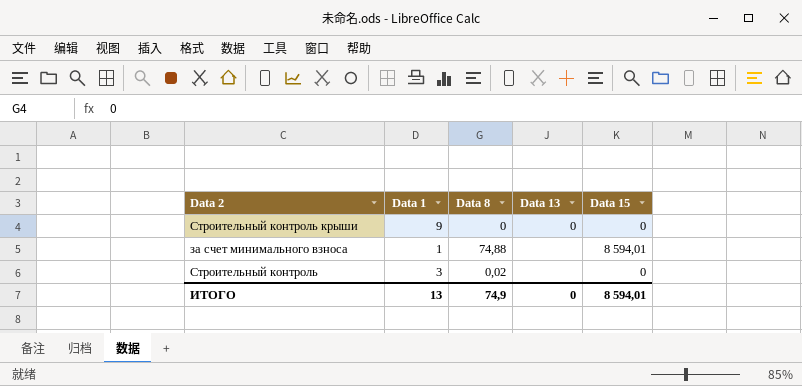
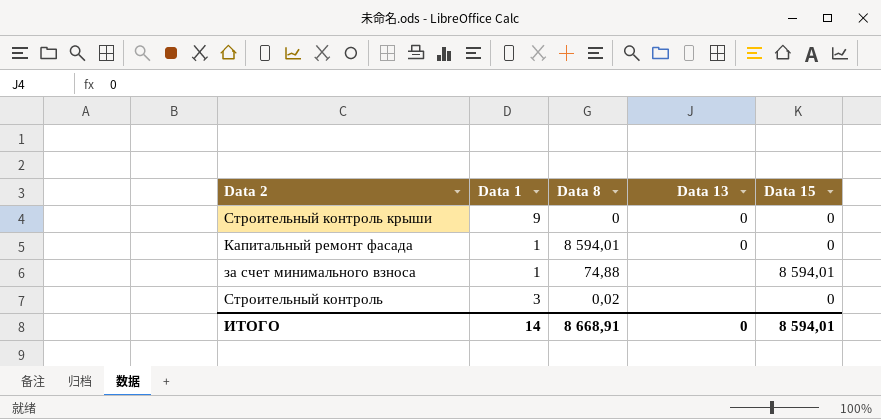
row Капитальный ремонт фасада: none -> 1 | 8 594,01 | 0 | 0
ИТОГО | Data 1: 13 -> 14
ИТОГО | Data 8: 74,9 -> 8 668,91

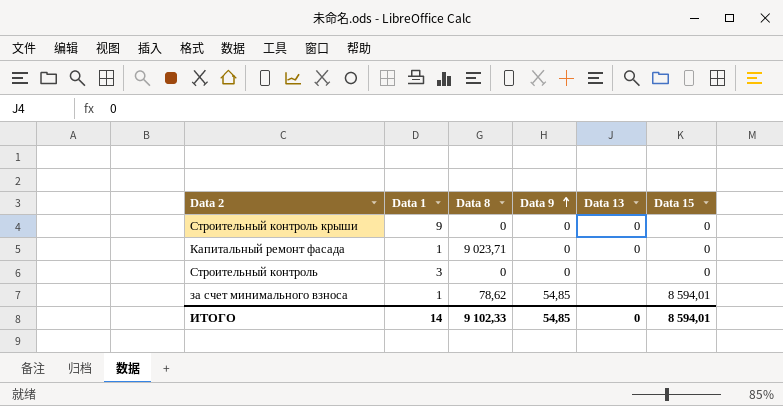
row order: none -> Data 9 ascending
column Data 9 | position: none -> 4
Капитальный ремонт фасада | Data 8: 8 594,01 -> 9 023,71
Строительный контроль | Data 8: 0,02 -> 0
за счет минимального взноса | Data 8: 74,88 -> 78,62
ИТОГО | Data 8: 8 668,91 -> 9 102,33

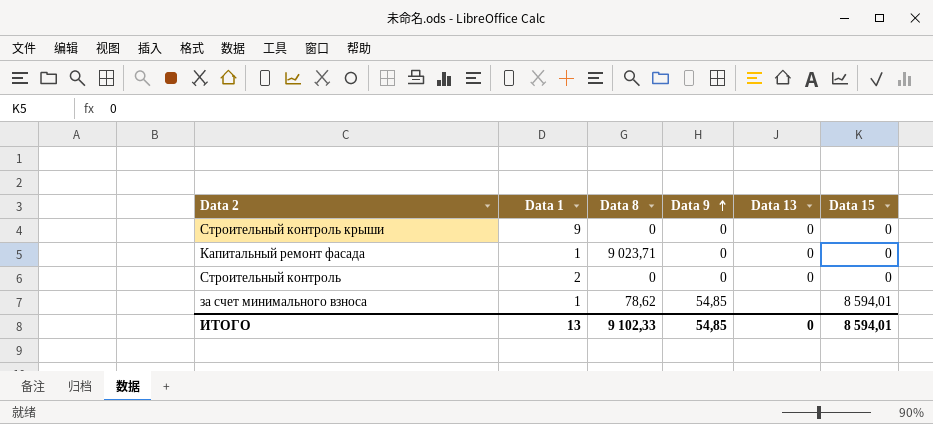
Строительный контроль | Data 1: 3 -> 2
Строительный контроль | Data 13: none -> 0
ИТОГО | Data 1: 14 -> 13

